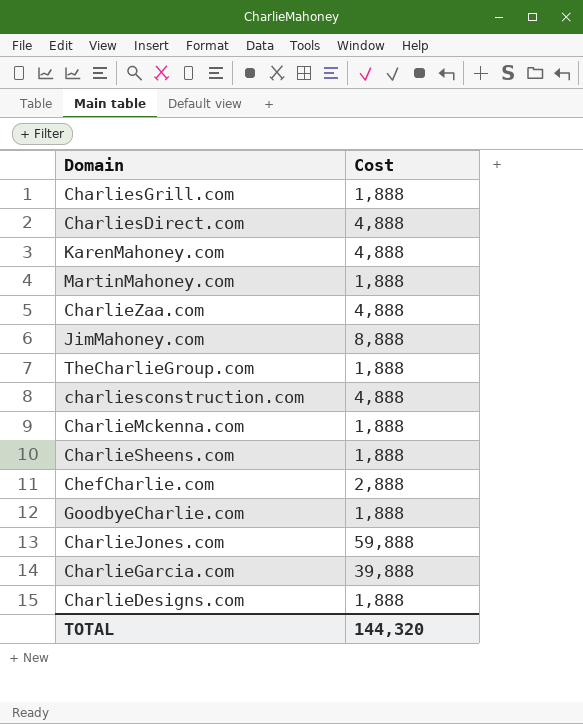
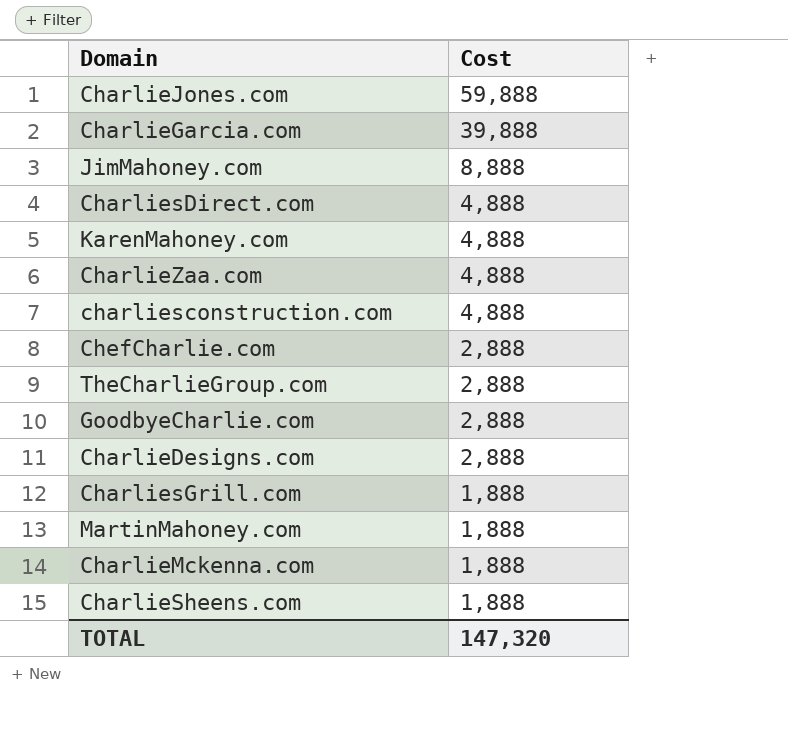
row order: none -> Cost descending
TheCharlieGroup.com | Cost: 1,888 -> 2,888
GoodbyeCharlie.com | Cost: 1,888 -> 2,888
CharlieDesigns.com | Cost: 1,888 -> 2,888
TOTAL | Cost: 144,320 -> 147,320

